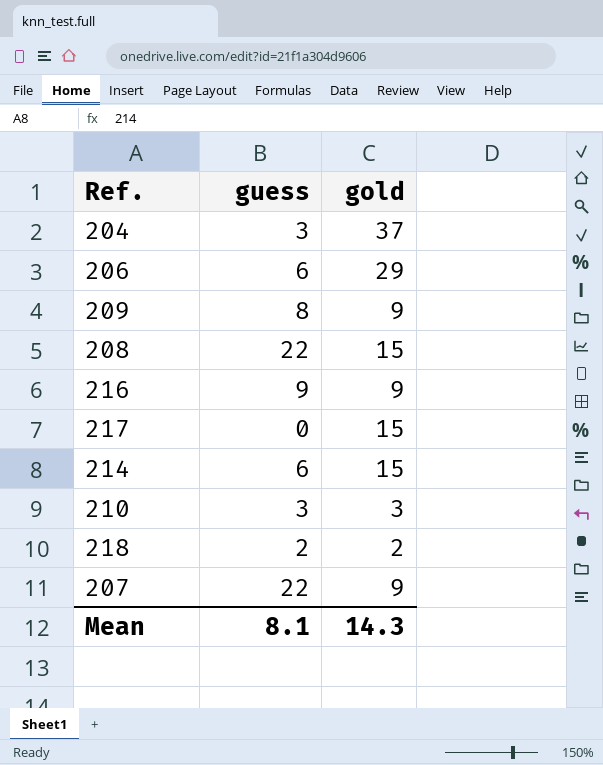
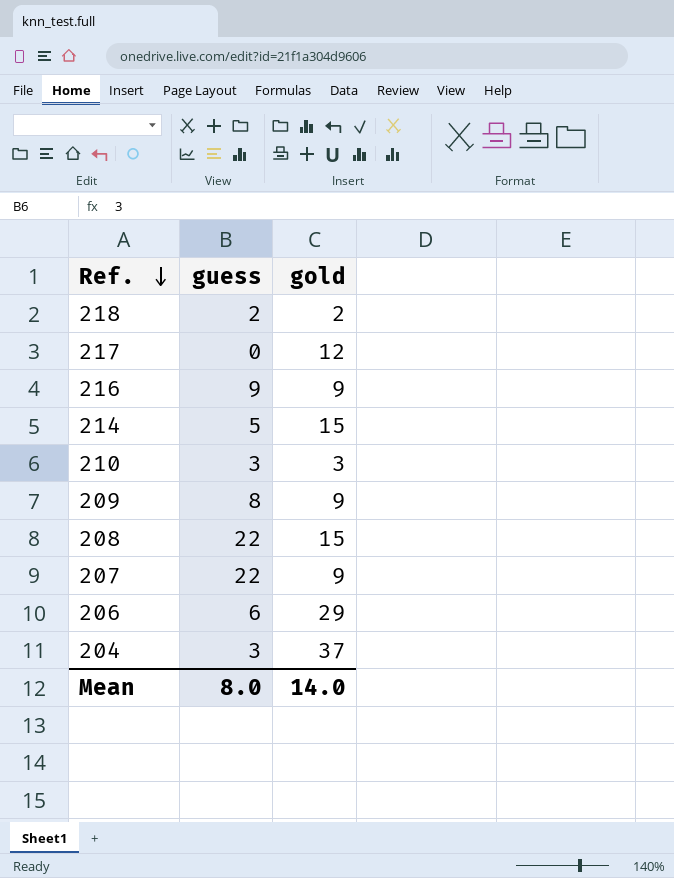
row order: none -> Ref. descending
217 | gold: 15 -> 12
214 | guess: 6 -> 5
Mean | guess: 8.1 -> 8.0
Mean | gold: 14.3 -> 14.0

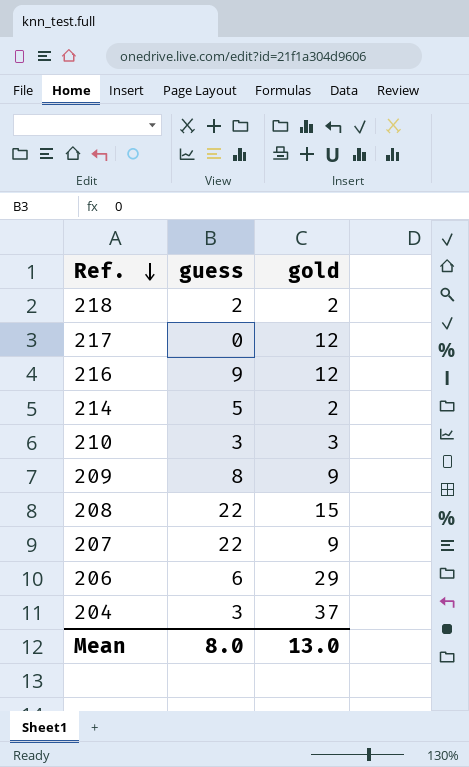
216 | gold: 9 -> 12
214 | gold: 15 -> 2
Mean | gold: 14.0 -> 13.0

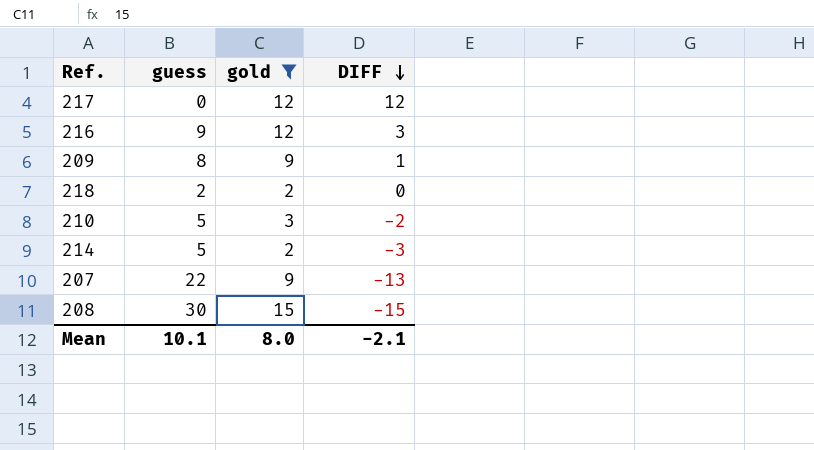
filter: none -> gold <= 15
row order: Ref. descending -> DIFF descending
column DIFF | formula: none -> [gold] - [guess]
210 | guess: 3 -> 5
208 | guess: 22 -> 30
Mean | guess: 8.0 -> 10.1
Mean | gold: 13.0 -> 8.0

